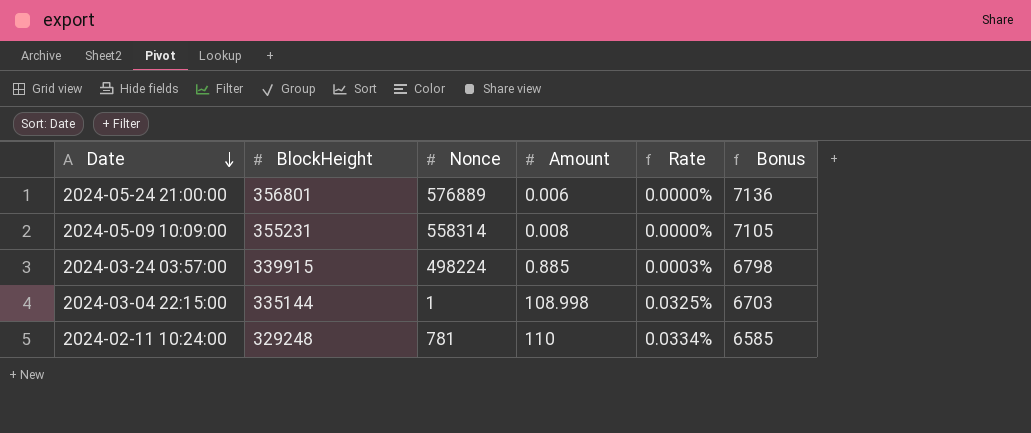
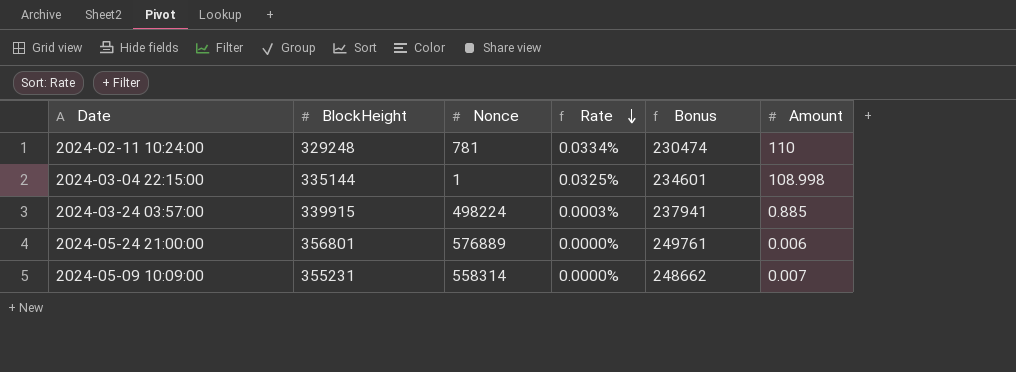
row order: Date descending -> Rate descending
column Bonus | formula: [BlockHeight] * 0.02 -> [BlockHeight] * 0.7
column Amount | position: 4 -> 6
2024-05-09 10:09:00 | Amount: 0.008 -> 0.007

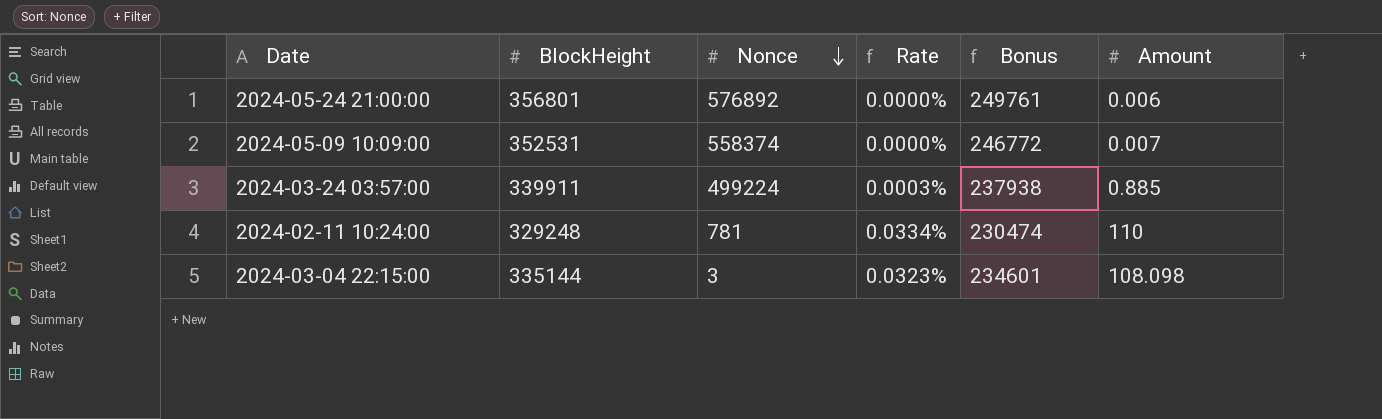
row order: Rate descending -> Nonce descending
2024-05-24 21:00:00 | Nonce: 576889 -> 576892
2024-05-09 10:09:00 | BlockHeight: 355231 -> 352531
2024-05-09 10:09:00 | Nonce: 558314 -> 558374
2024-05-09 10:09:00 | Bonus: 248662 -> 246772
2024-03-24 03:57:00 | BlockHeight: 339915 -> 339911
2024-03-24 03:57:00 | Nonce: 498224 -> 499224
2024-03-24 03:57:00 | Bonus: 237941 -> 237938
2024-03-04 22:15:00 | Nonce: 1 -> 3
2024-03-04 22:15:00 | Rate: 0.0325% -> 0.0323%
2024-03-04 22:15:00 | Amount: 108.998 -> 108.098

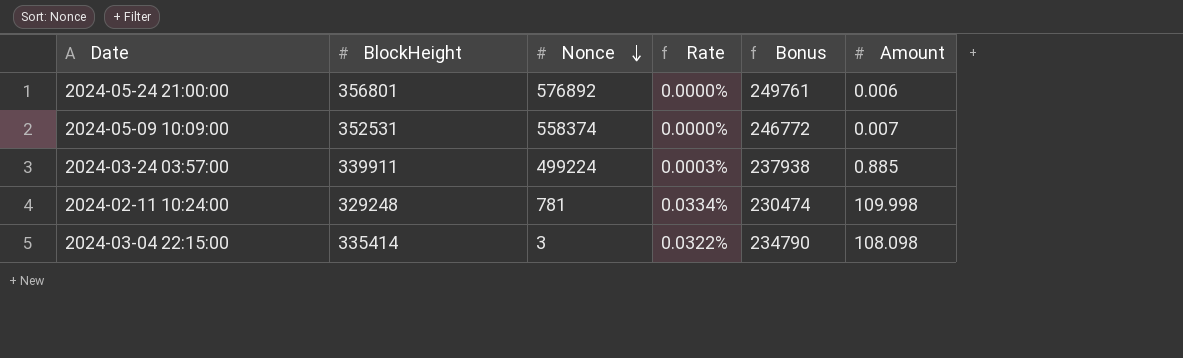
2024-02-11 10:24:00 | Amount: 110 -> 109.998
2024-03-04 22:15:00 | BlockHeight: 335144 -> 335414
2024-03-04 22:15:00 | Rate: 0.0323% -> 0.0322%
2024-03-04 22:15:00 | Bonus: 234601 -> 234790

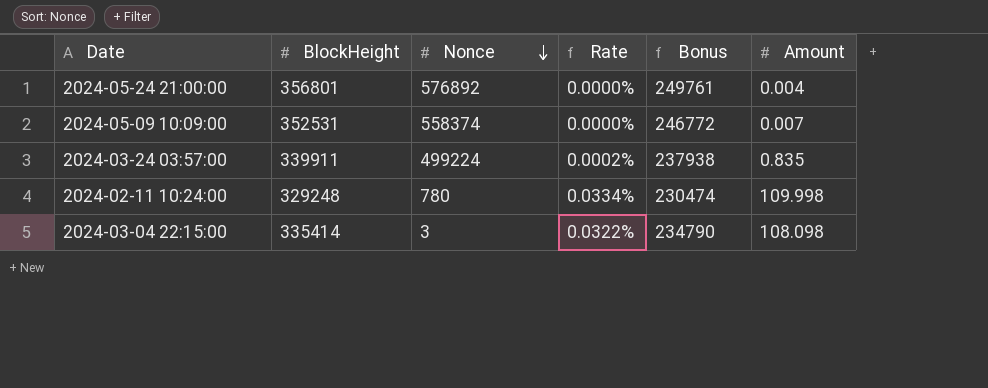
2024-05-24 21:00:00 | Amount: 0.006 -> 0.004
2024-03-24 03:57:00 | Rate: 0.0003% -> 0.0002%
2024-03-24 03:57:00 | Amount: 0.885 -> 0.835
2024-02-11 10:24:00 | Nonce: 781 -> 780

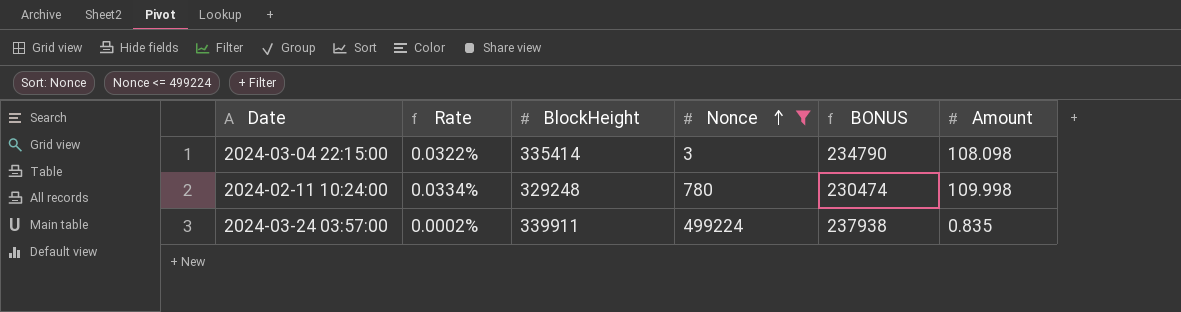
filter: none -> Nonce <= 499224
row order: Nonce descending -> Nonce ascending
column Rate | position: 4 -> 2
column name: Bonus -> BONUS

